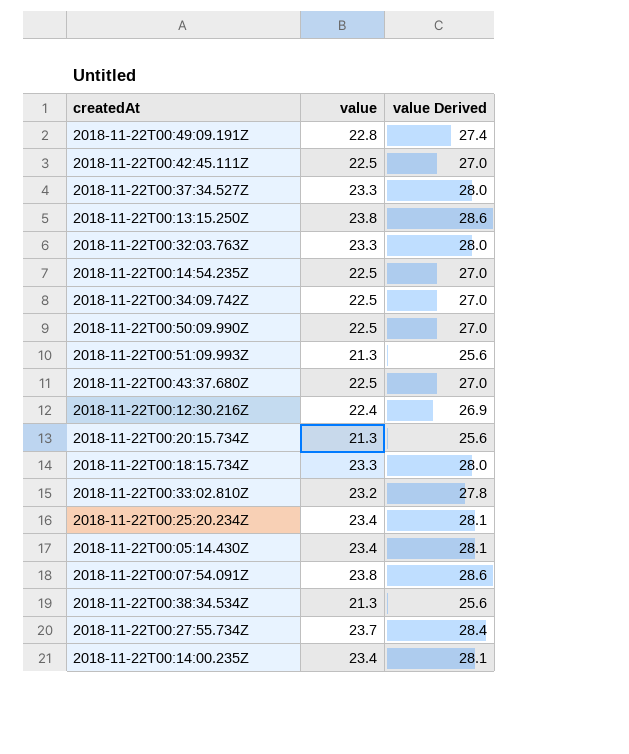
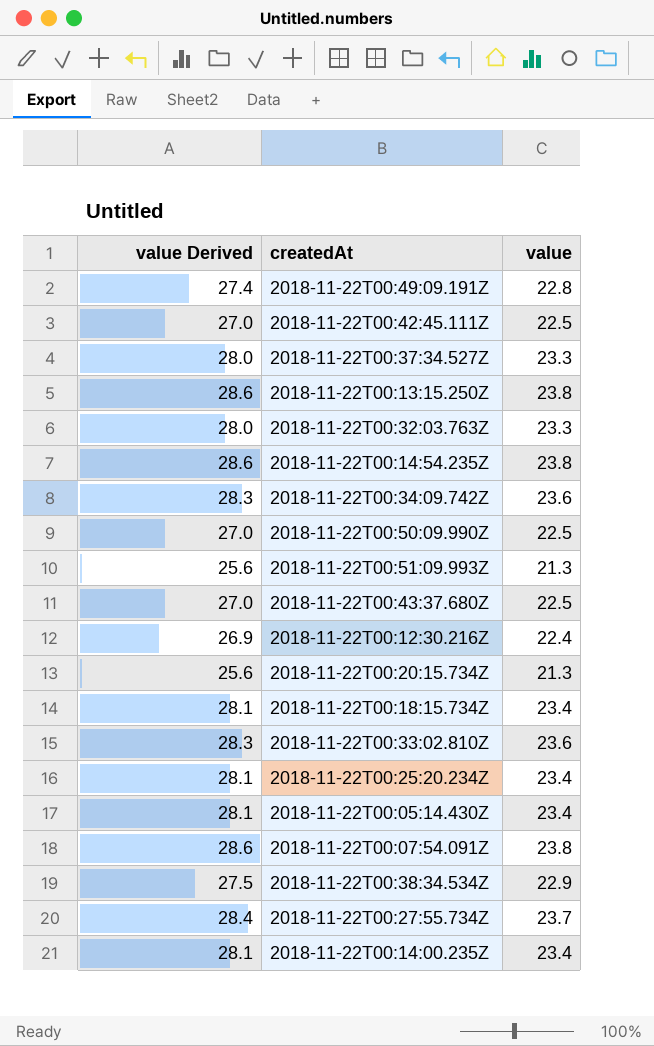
column value Derived | position: 3 -> 1
2018-11-22T00:14:54.235Z | value Derived: 27.0 -> 28.6
2018-11-22T00:14:54.235Z | value: 22.5 -> 23.8
2018-11-22T00:34:09.742Z | value Derived: 27.0 -> 28.3
2018-11-22T00:34:09.742Z | value: 22.5 -> 23.6
2018-11-22T00:18:15.734Z | value Derived: 28.0 -> 28.1
2018-11-22T00:18:15.734Z | value: 23.3 -> 23.4
2018-11-22T00:33:02.810Z | value Derived: 27.8 -> 28.3
2018-11-22T00:33:02.810Z | value: 23.2 -> 23.6
2018-11-22T00:38:34.534Z | value Derived: 25.6 -> 27.5
2018-11-22T00:38:34.534Z | value: 21.3 -> 22.9

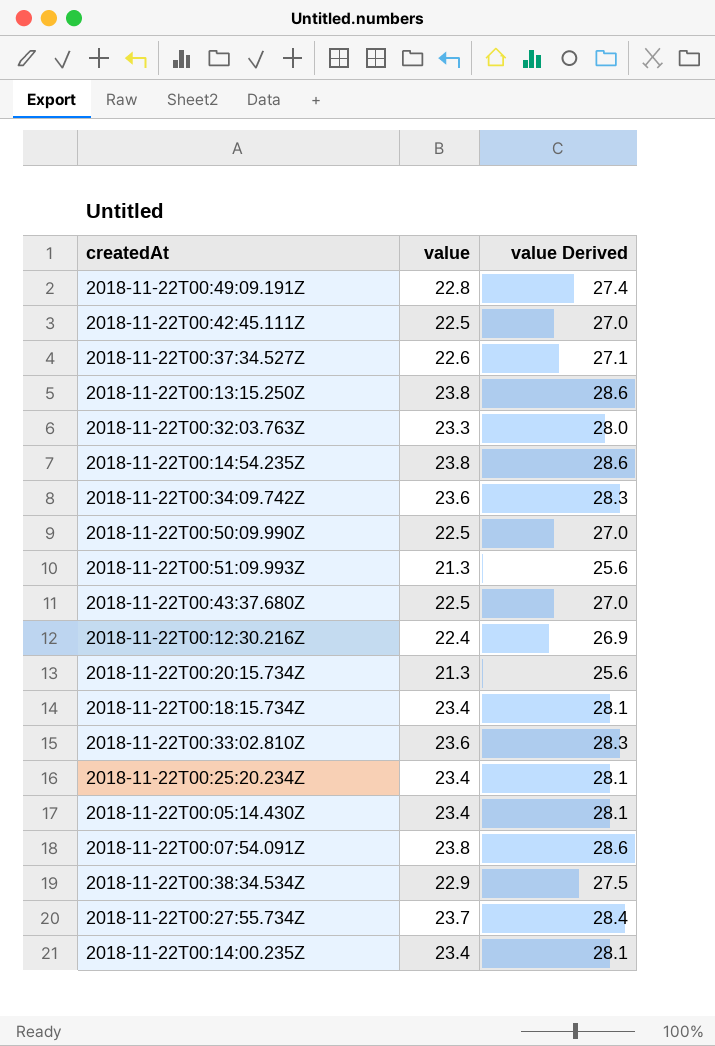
column value Derived | position: 1 -> 3
2018-11-22T00:37:34.527Z | value: 23.3 -> 22.6
2018-11-22T00:37:34.527Z | value Derived: 28.0 -> 27.1

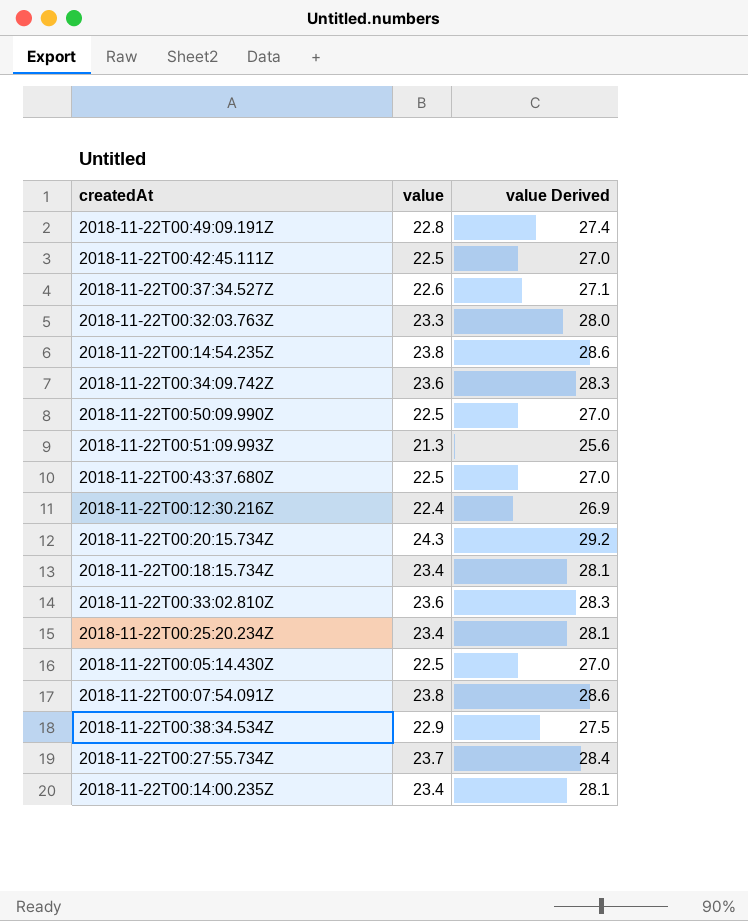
row 2018-11-22T00:13:15.250Z: 23.8 | 28.6 -> none
2018-11-22T00:20:15.734Z | value: 21.3 -> 24.3
2018-11-22T00:20:15.734Z | value Derived: 25.6 -> 29.2
2018-11-22T00:05:14.430Z | value: 23.4 -> 22.5
2018-11-22T00:05:14.430Z | value Derived: 28.1 -> 27.0

